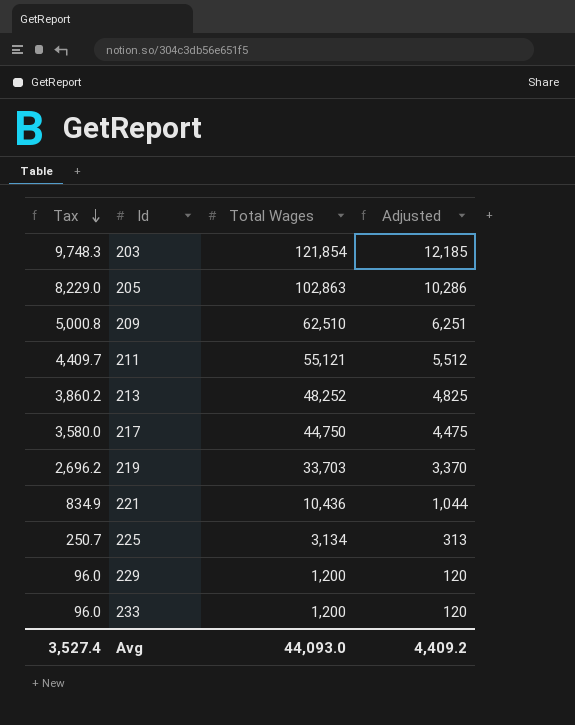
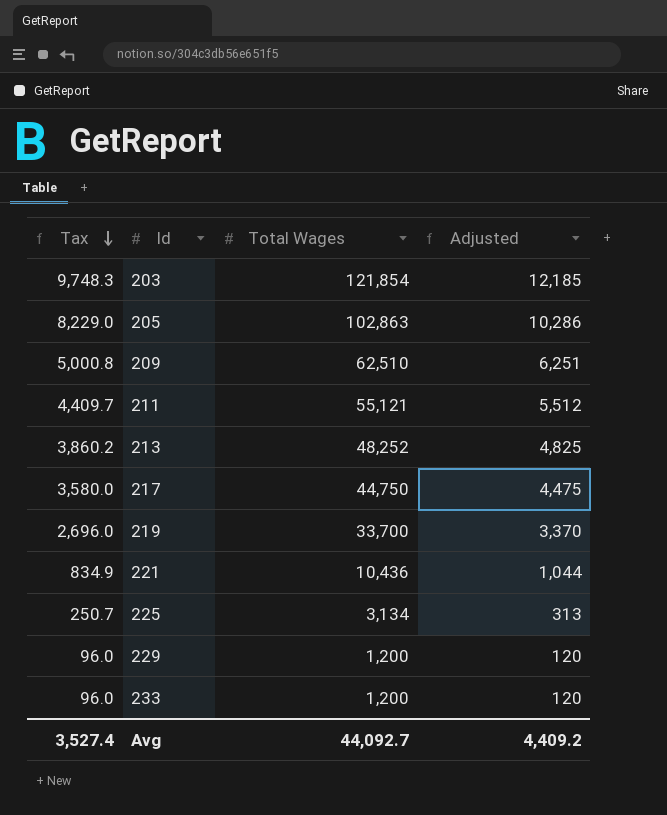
219 | Tax: 2,696.2 -> 2,696.0
219 | Total Wages: 33,703 -> 33,700
Avg | Total Wages: 44,093.0 -> 44,092.7

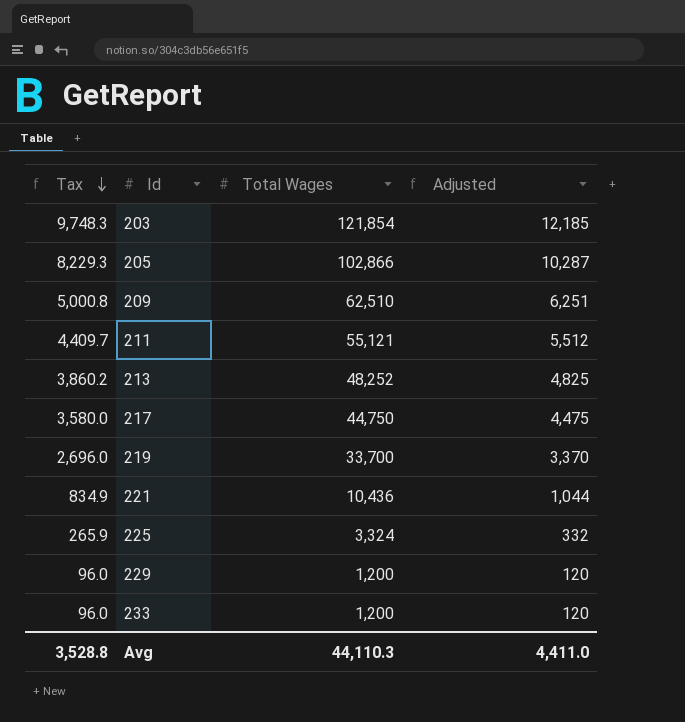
205 | Tax: 8,229.0 -> 8,229.3
205 | Total Wages: 102,863 -> 102,866
205 | Adjusted: 10,286 -> 10,287
225 | Tax: 250.7 -> 265.9
225 | Total Wages: 3,134 -> 3,324
225 | Adjusted: 313 -> 332
Avg | Tax: 3,527.4 -> 3,528.8
Avg | Total Wages: 44,092.7 -> 44,110.3
Avg | Adjusted: 4,409.2 -> 4,411.0

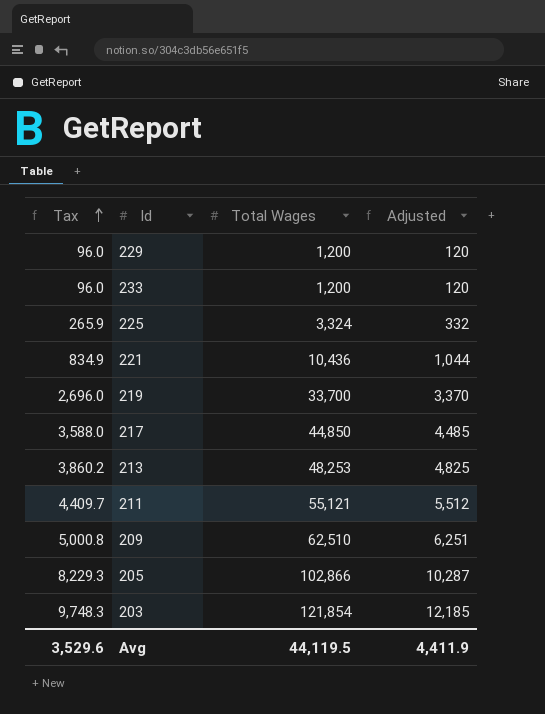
row order: Tax descending -> Tax ascending
217 | Tax: 3,580.0 -> 3,588.0
217 | Total Wages: 44,750 -> 44,850
217 | Adjusted: 4,475 -> 4,485
213 | Total Wages: 48,252 -> 48,253
Avg | Tax: 3,528.8 -> 3,529.6
Avg | Total Wages: 44,110.3 -> 44,119.5
Avg | Adjusted: 4,411.0 -> 4,411.9

